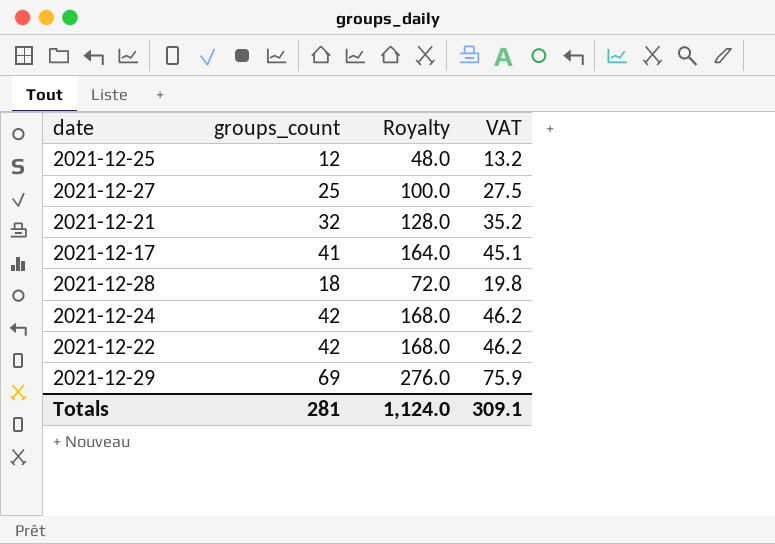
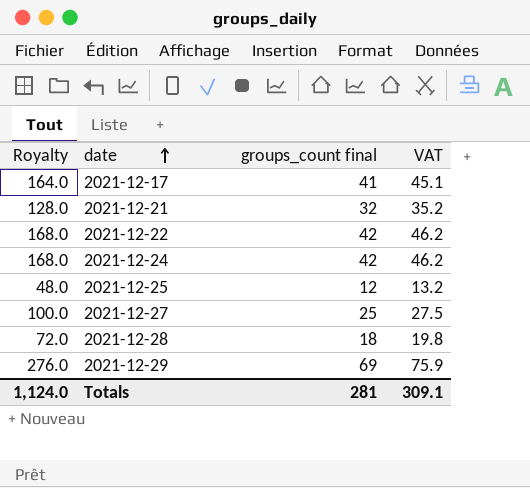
row order: none -> date ascending
column Royalty | position: 3 -> 1
column name: groups_count -> groups_count final

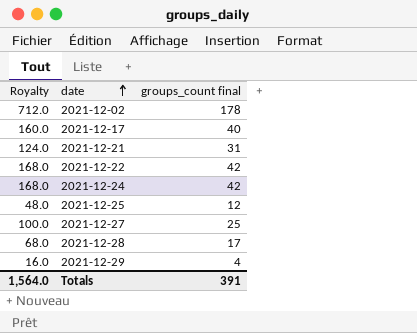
column VAT | formula: [groups_count final] * 1.1 -> none
row 2021-12-02: none -> 712.0 | 178
2021-12-17 | Royalty: 164.0 -> 160.0
2021-12-17 | groups_count final: 41 -> 40
2021-12-21 | Royalty: 128.0 -> 124.0
2021-12-21 | groups_count final: 32 -> 31
2021-12-28 | Royalty: 72.0 -> 68.0
2021-12-28 | groups_count final: 18 -> 17
2021-12-29 | Royalty: 276.0 -> 16.0
2021-12-29 | groups_count final: 69 -> 4
Totals | Royalty: 1,124.0 -> 1,564.0
Totals | groups_count final: 281 -> 391

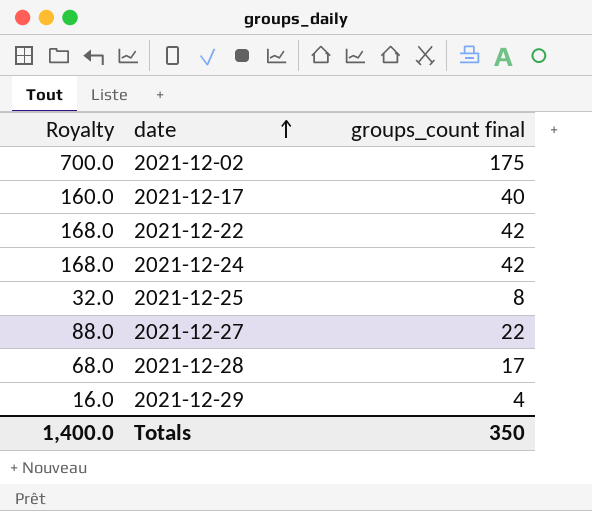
row 2021-12-21: 124.0 | 31 -> none
2021-12-02 | Royalty: 712.0 -> 700.0
2021-12-02 | groups_count final: 178 -> 175
2021-12-25 | Royalty: 48.0 -> 32.0
2021-12-25 | groups_count final: 12 -> 8
2021-12-27 | Royalty: 100.0 -> 88.0
2021-12-27 | groups_count final: 25 -> 22
Totals | Royalty: 1,564.0 -> 1,400.0
Totals | groups_count final: 391 -> 350

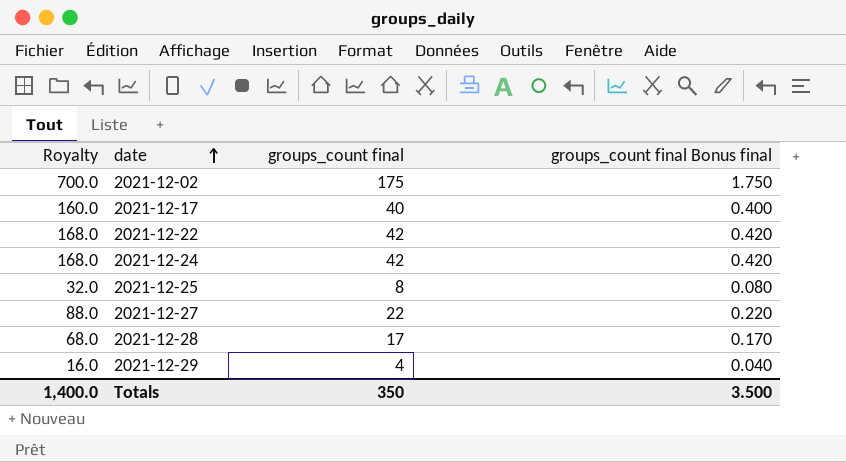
column groups_count final Bonus final | formula: none -> [groups_count final] * 0.01

